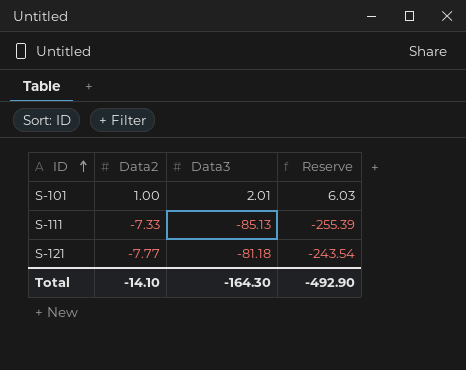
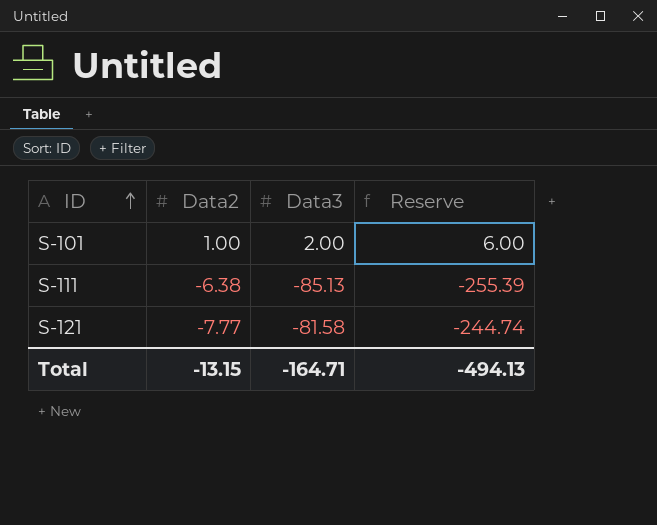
S-101 | Data3: 2.01 -> 2.00
S-101 | Reserve: 6.03 -> 6.00
S-111 | Data2: -7.33 -> -6.38
S-121 | Data3: -81.18 -> -81.58
S-121 | Reserve: -243.54 -> -244.74
Total | Data2: -14.10 -> -13.15
Total | Data3: -164.30 -> -164.71
Total | Reserve: -492.90 -> -494.13

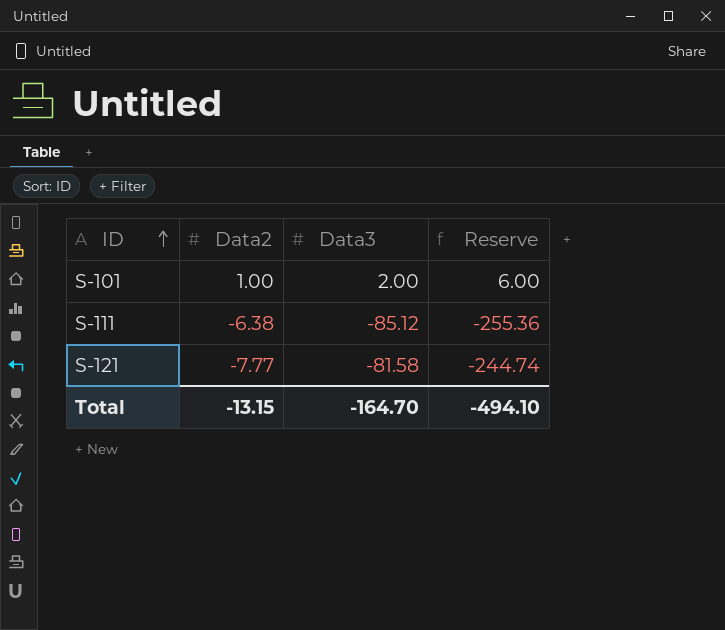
S-111 | Data3: -85.13 -> -85.12
S-111 | Reserve: -255.39 -> -255.36
Total | Data3: -164.71 -> -164.70
Total | Reserve: -494.13 -> -494.10

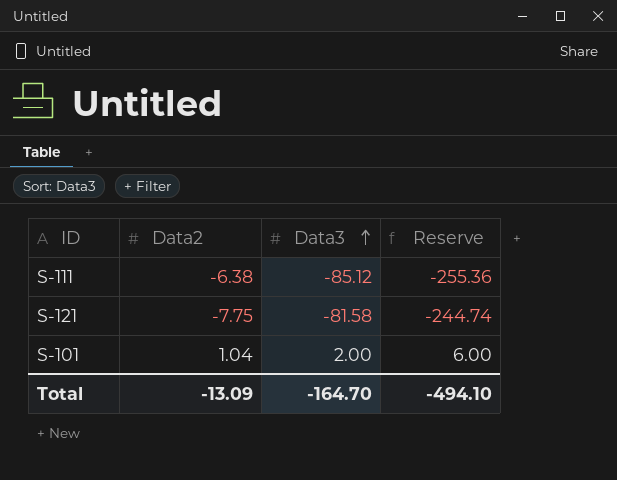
row order: ID ascending -> Data3 ascending
S-121 | Data2: -7.77 -> -7.75
S-101 | Data2: 1.00 -> 1.04
Total | Data2: -13.15 -> -13.09

